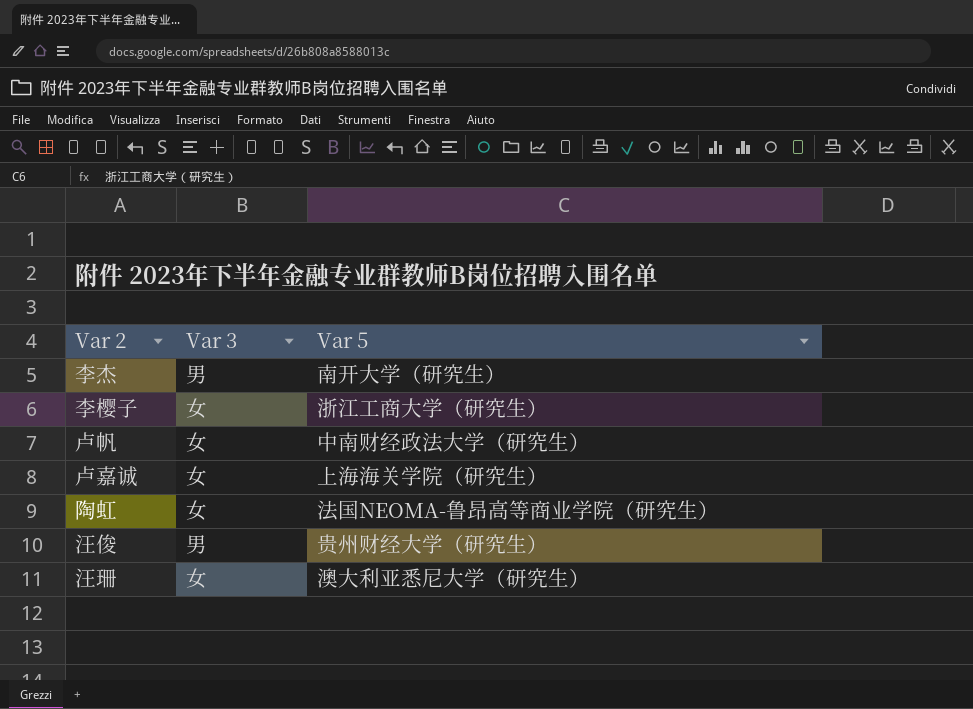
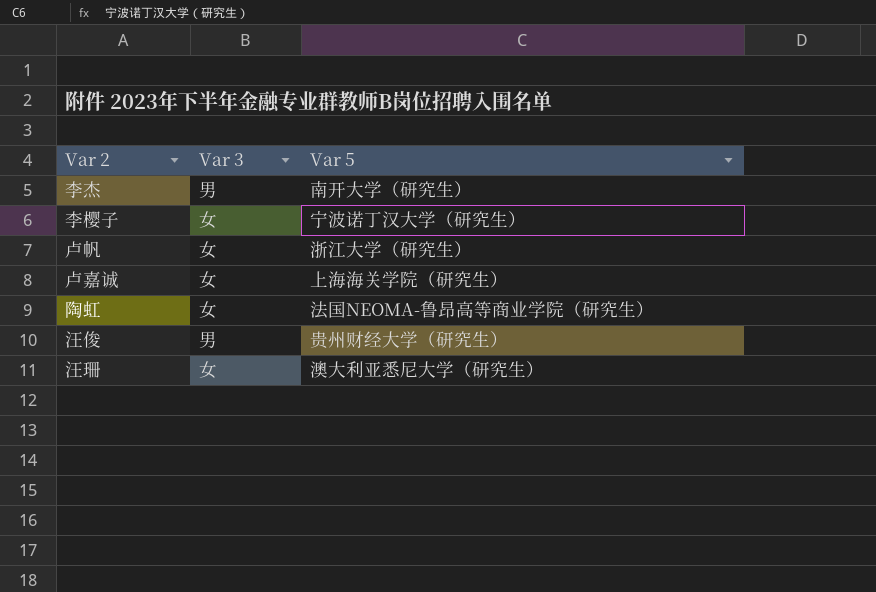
李樱子 | Var 5: 浙江工商大学（研究生） -> 宁波诺丁汉大学（研究生）
卢帆 | Var 5: 中南财经政法大学（研究生） -> 浙江大学（研究生）

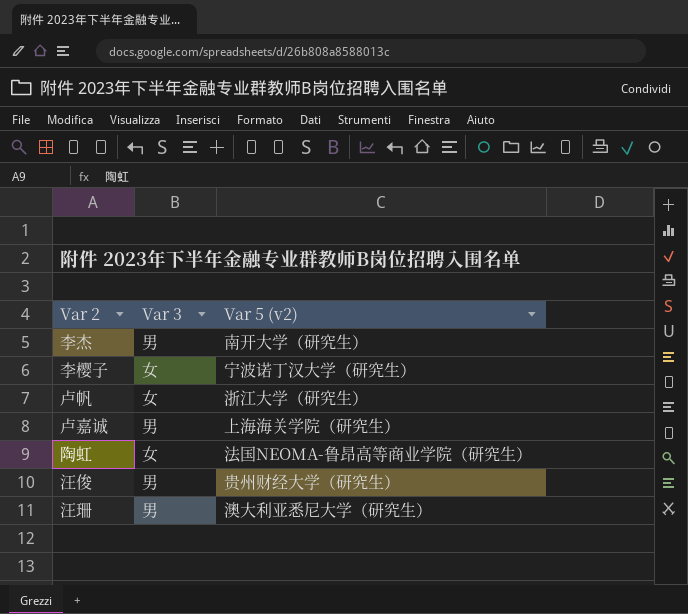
column name: Var 5 -> Var 5 (v2)
卢嘉诚 | Var 3: 女 -> 男
汪珊 | Var 3: 女 -> 男

